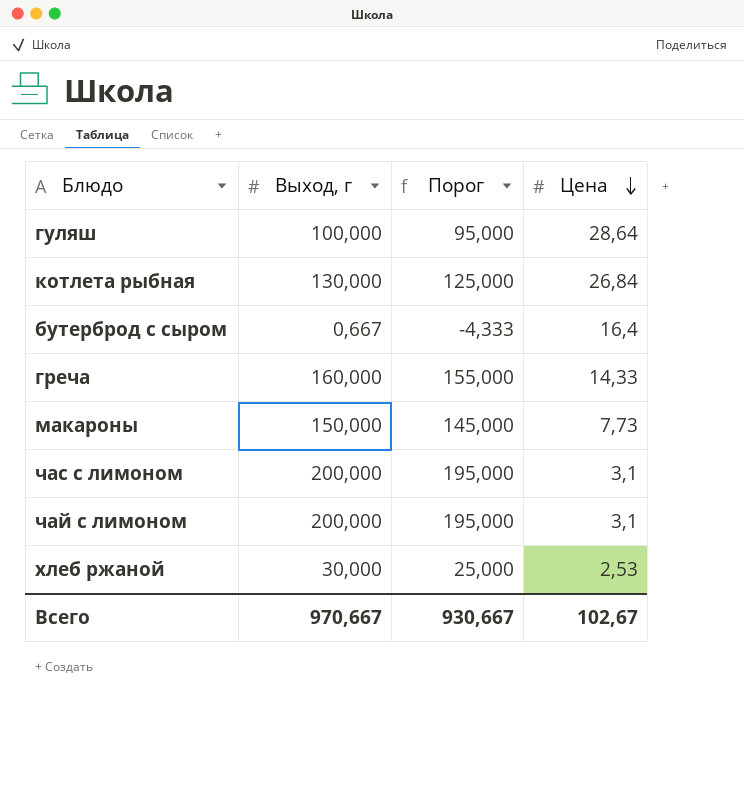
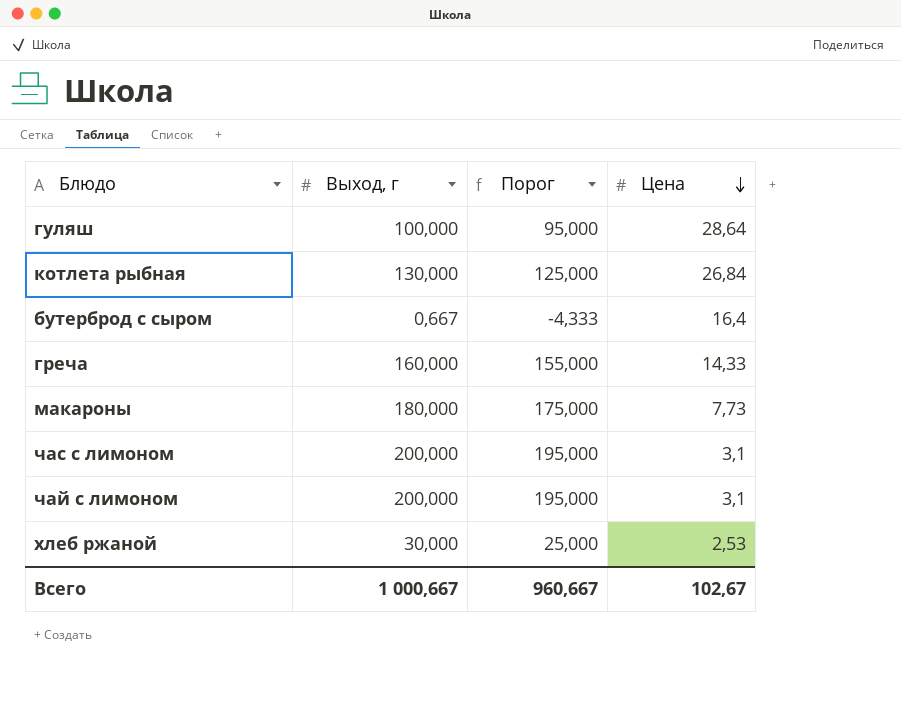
макароны | Выход, г: 150,000 -> 180,000
макароны | Порог: 145,000 -> 175,000
Всего | Выход, г: 970,667 -> 1 000,667
Всего | Порог: 930,667 -> 960,667

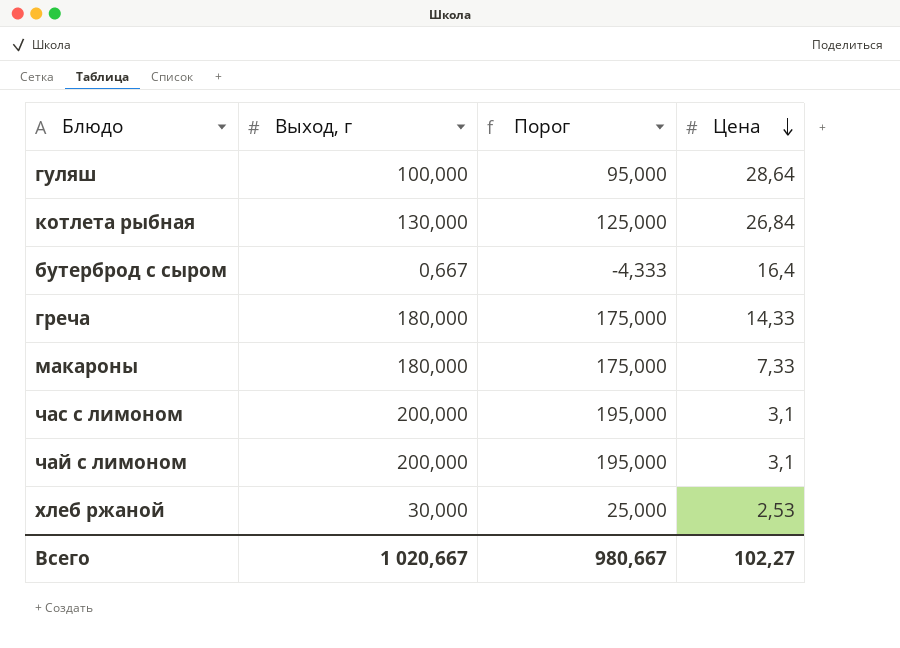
греча | Выход, г: 160,000 -> 180,000
греча | Порог: 155,000 -> 175,000
макароны | Цена: 7,73 -> 7,33
Всего | Выход, г: 1 000,667 -> 1 020,667
Всего | Порог: 960,667 -> 980,667
Всего | Цена: 102,67 -> 102,27

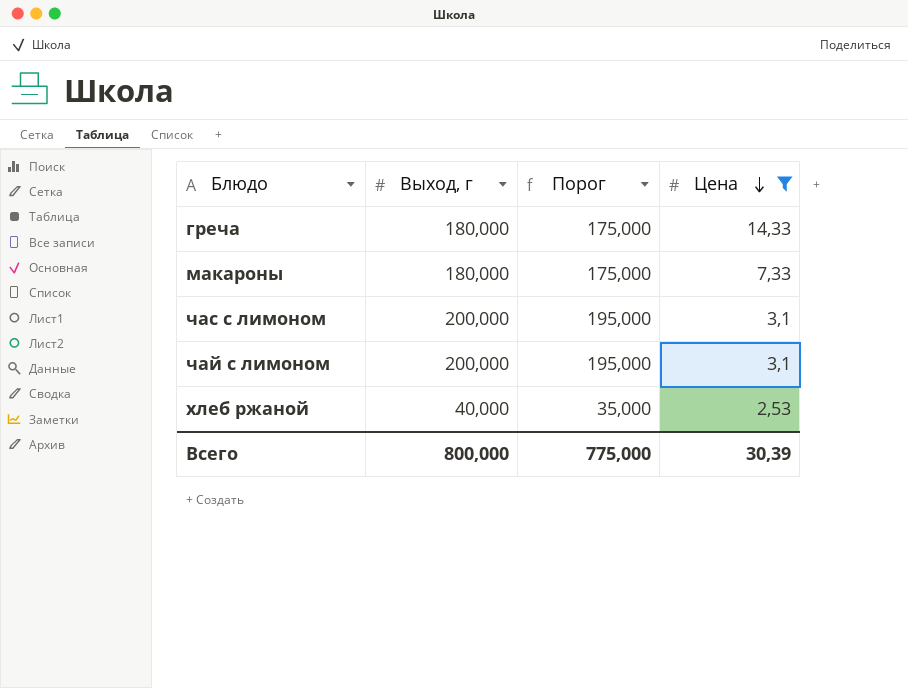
filter: none -> Цена <= 14,33
хлеб ржаной | Выход, г: 30,000 -> 40,000
хлеб ржаной | Порог: 25,000 -> 35,000
Всего | Выход, г: 1 020,667 -> 800,000
Всего | Порог: 980,667 -> 775,000
Всего | Цена: 102,27 -> 30,39

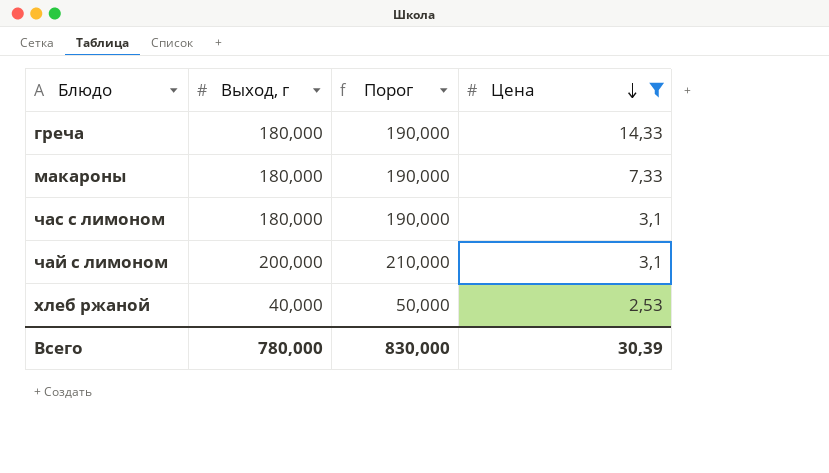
column Порог | formula: [Выход, г] - 5 -> [Выход, г] + 10
час с лимоном | Выход, г: 200,000 -> 180,000
Всего | Выход, г: 800,000 -> 780,000
Всего | Порог: 775,000 -> 830,000

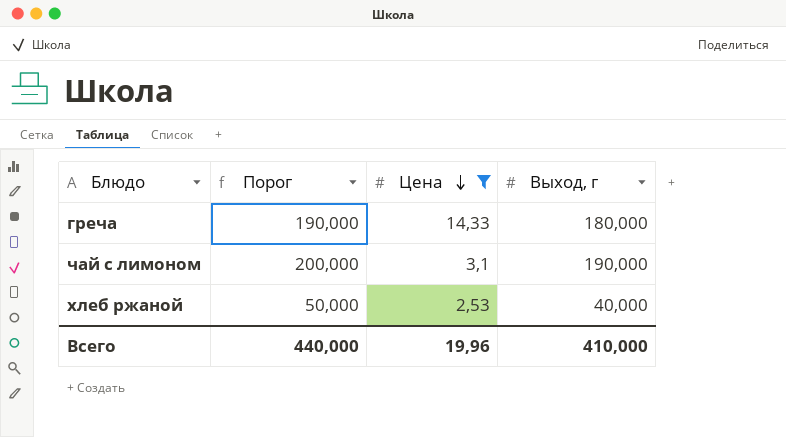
column Выход, г | position: 2 -> 4
row макароны: 180,000 | 190,000 | 7,33 -> none
row час с лимоном: 180,000 | 190,000 | 3,1 -> none
чай с лимоном | Порог: 210,000 -> 200,000
чай с лимоном | Выход, г: 200,000 -> 190,000
Всего | Порог: 830,000 -> 440,000
Всего | Цена: 30,39 -> 19,96
Всего | Выход, г: 780,000 -> 410,000

